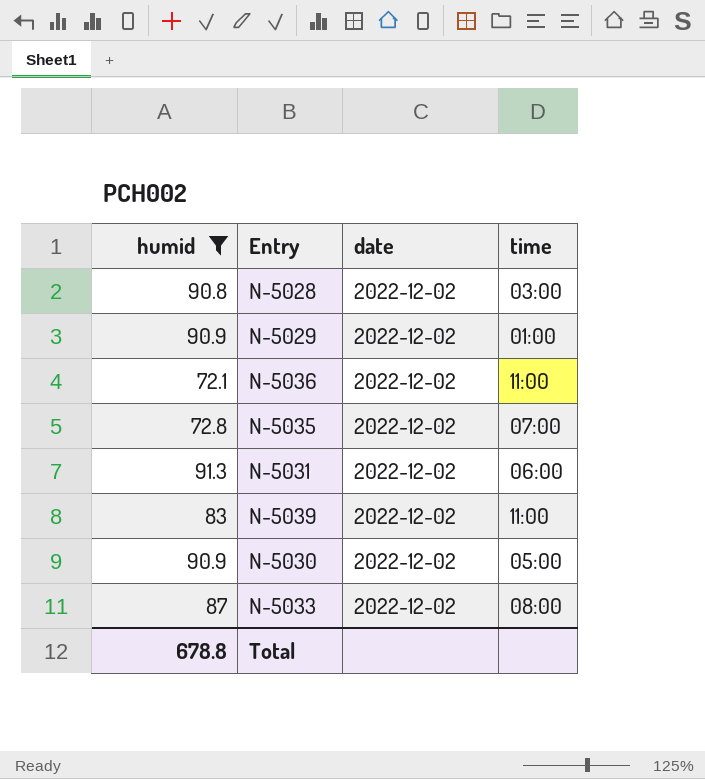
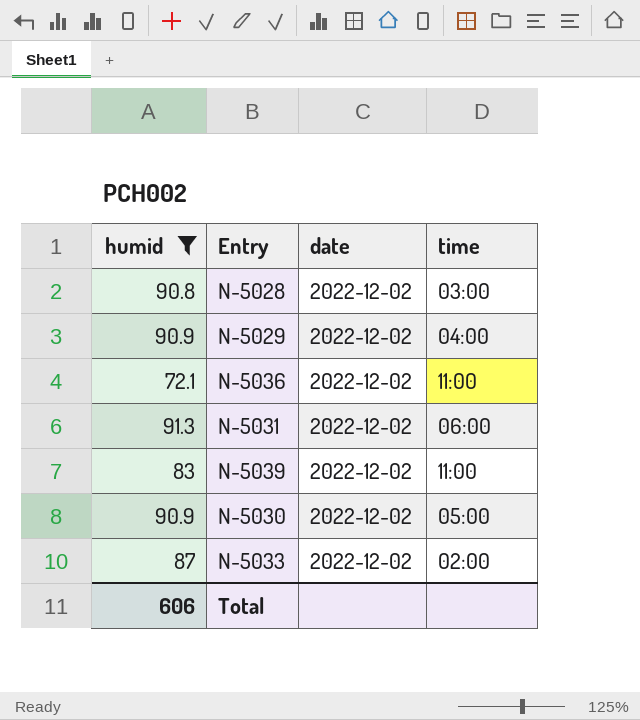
row N-5035: 72.8 | 2022-12-02 | 07:00 -> none
N-5029 | time: 01:00 -> 04:00
N-5033 | time: 08:00 -> 02:00
Total | humid: 678.8 -> 606

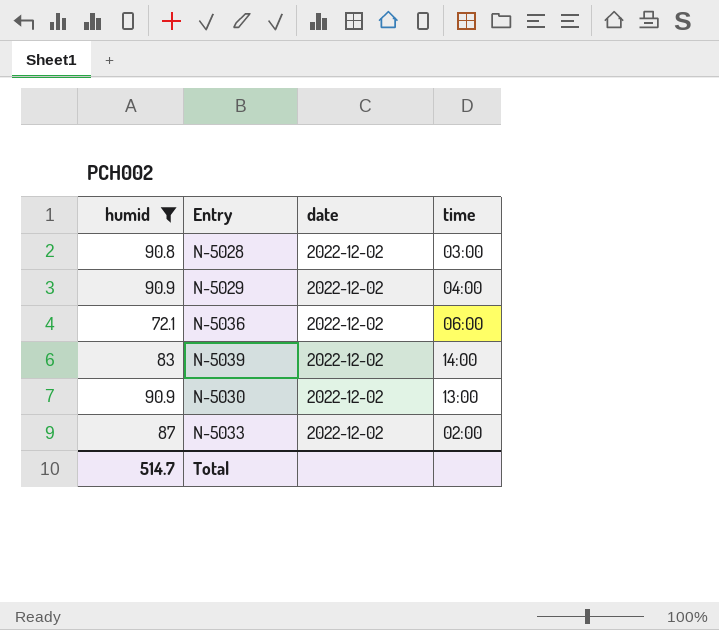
row N-5031: 91.3 | 2022-12-02 | 06:00 -> none
N-5036 | time: 11:00 -> 06:00
N-5039 | time: 11:00 -> 14:00
N-5030 | time: 05:00 -> 13:00
Total | humid: 606 -> 514.7

